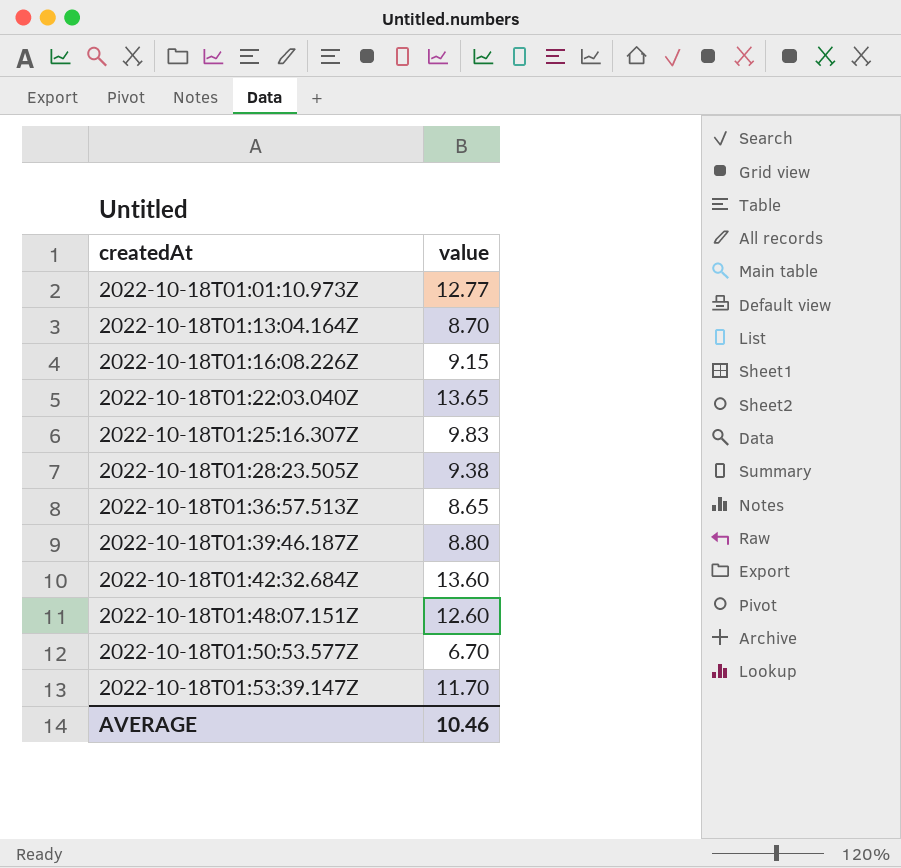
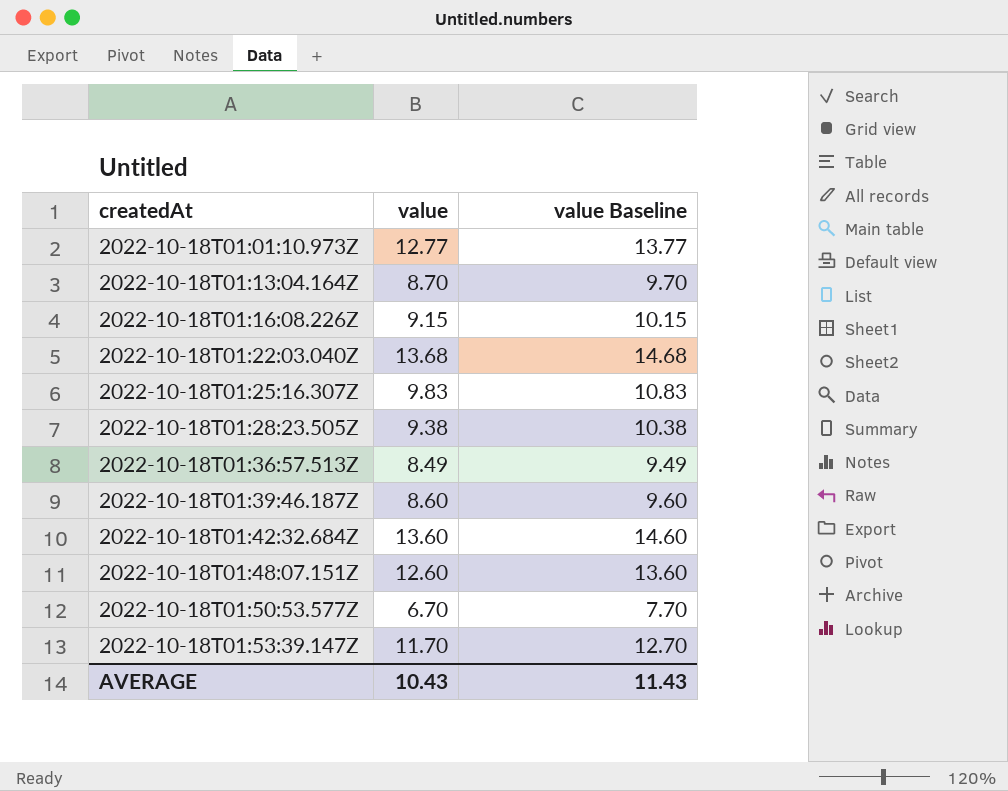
column value Baseline | formula: none -> [value] + 1
2022-10-18T01:22:03.040Z | value: 13.65 -> 13.68
2022-10-18T01:36:57.513Z | value: 8.65 -> 8.49
2022-10-18T01:39:46.187Z | value: 8.80 -> 8.60
AVERAGE | value: 10.46 -> 10.43

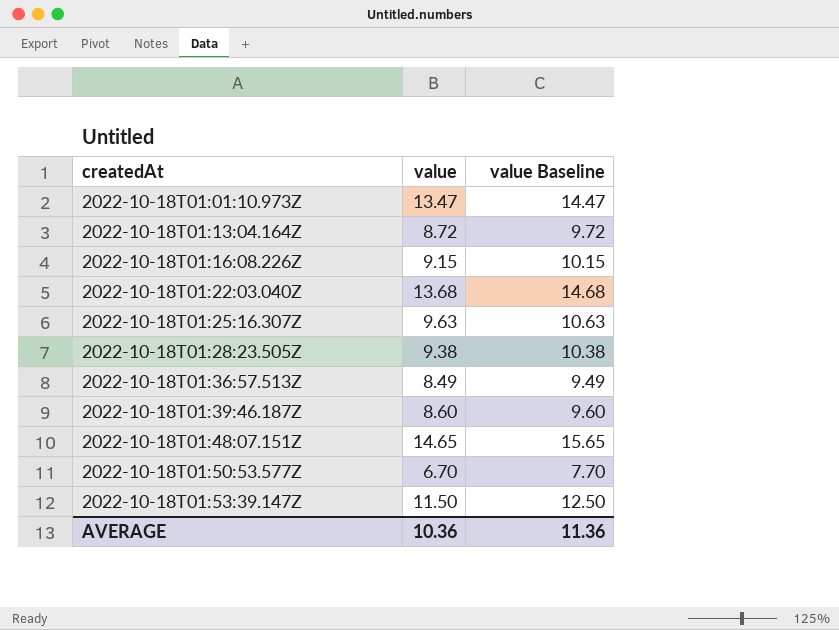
row 2022-10-18T01:42:32.684Z: 13.60 | 14.60 -> none
2022-10-18T01:01:10.973Z | value: 12.77 -> 13.47
2022-10-18T01:01:10.973Z | value Baseline: 13.77 -> 14.47
2022-10-18T01:13:04.164Z | value: 8.70 -> 8.72
2022-10-18T01:13:04.164Z | value Baseline: 9.70 -> 9.72
2022-10-18T01:25:16.307Z | value: 9.83 -> 9.63
2022-10-18T01:25:16.307Z | value Baseline: 10.83 -> 10.63
2022-10-18T01:48:07.151Z | value: 12.60 -> 14.65
2022-10-18T01:48:07.151Z | value Baseline: 13.60 -> 15.65
2022-10-18T01:53:39.147Z | value: 11.70 -> 11.50
2022-10-18T01:53:39.147Z | value Baseline: 12.70 -> 12.50
AVERAGE | value: 10.43 -> 10.36
AVERAGE | value Baseline: 11.43 -> 11.36

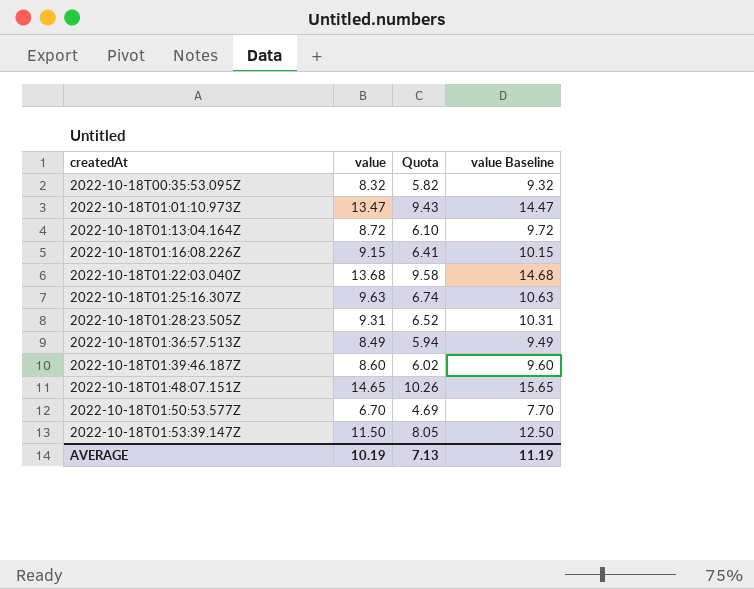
column Quota | formula: none -> [value] * 0.7
row 2022-10-18T00:35:53.095Z: none -> 8.32 | 5.82 | 9.32
2022-10-18T01:28:23.505Z | value: 9.38 -> 9.31
2022-10-18T01:28:23.505Z | value Baseline: 10.38 -> 10.31
AVERAGE | value: 10.36 -> 10.19
AVERAGE | value Baseline: 11.36 -> 11.19

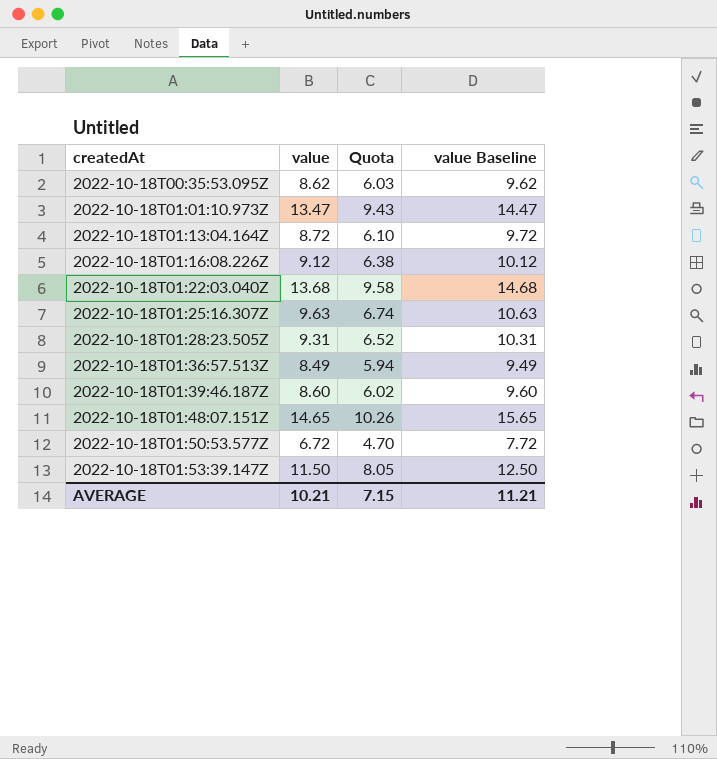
2022-10-18T00:35:53.095Z | value: 8.32 -> 8.62
2022-10-18T00:35:53.095Z | Quota: 5.82 -> 6.03
2022-10-18T00:35:53.095Z | value Baseline: 9.32 -> 9.62
2022-10-18T01:16:08.226Z | value: 9.15 -> 9.12
2022-10-18T01:16:08.226Z | Quota: 6.41 -> 6.38
2022-10-18T01:16:08.226Z | value Baseline: 10.15 -> 10.12
2022-10-18T01:50:53.577Z | value: 6.70 -> 6.72
2022-10-18T01:50:53.577Z | Quota: 4.69 -> 4.70
2022-10-18T01:50:53.577Z | value Baseline: 7.70 -> 7.72
AVERAGE | value: 10.19 -> 10.21
AVERAGE | Quota: 7.13 -> 7.15
AVERAGE | value Baseline: 11.19 -> 11.21

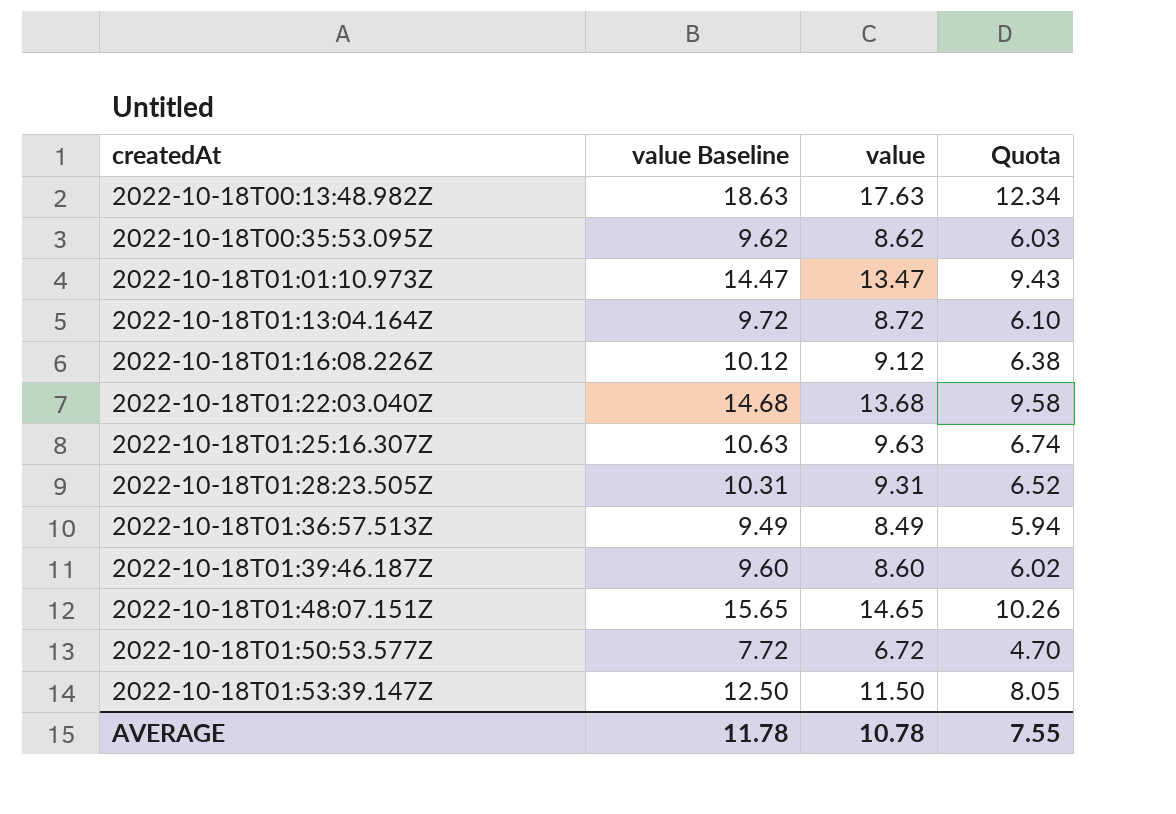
column value Baseline | position: 4 -> 2
row 2022-10-18T00:13:48.982Z: none -> 18.63 | 17.63 | 12.34
AVERAGE | value Baseline: 11.21 -> 11.78
AVERAGE | value: 10.21 -> 10.78
AVERAGE | Quota: 7.15 -> 7.55

